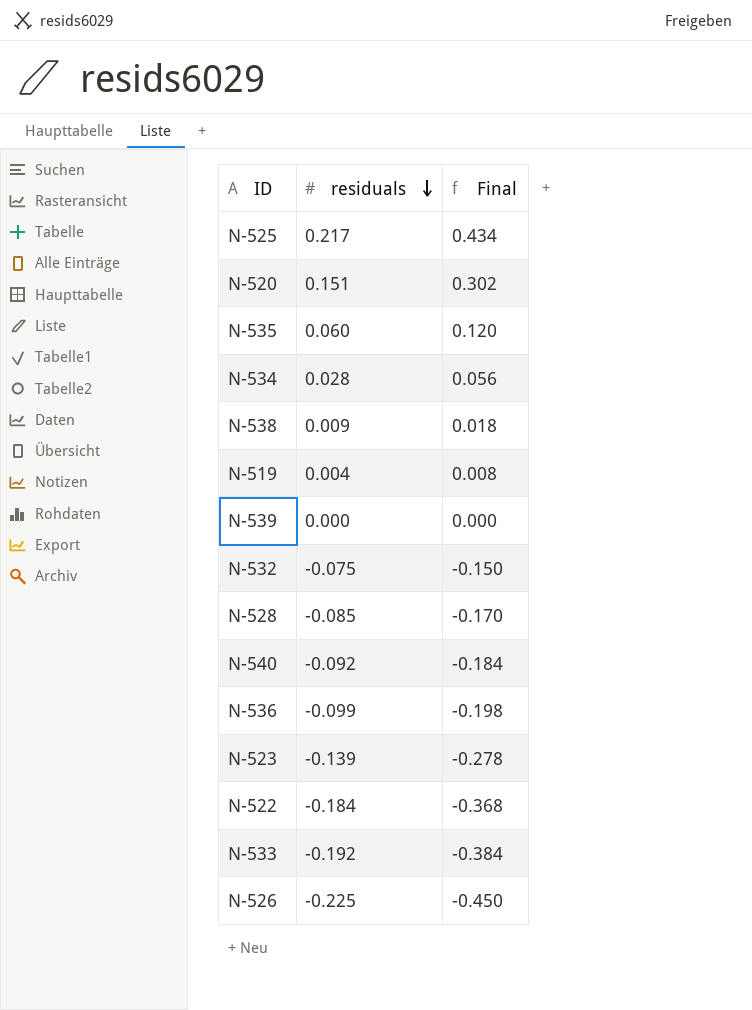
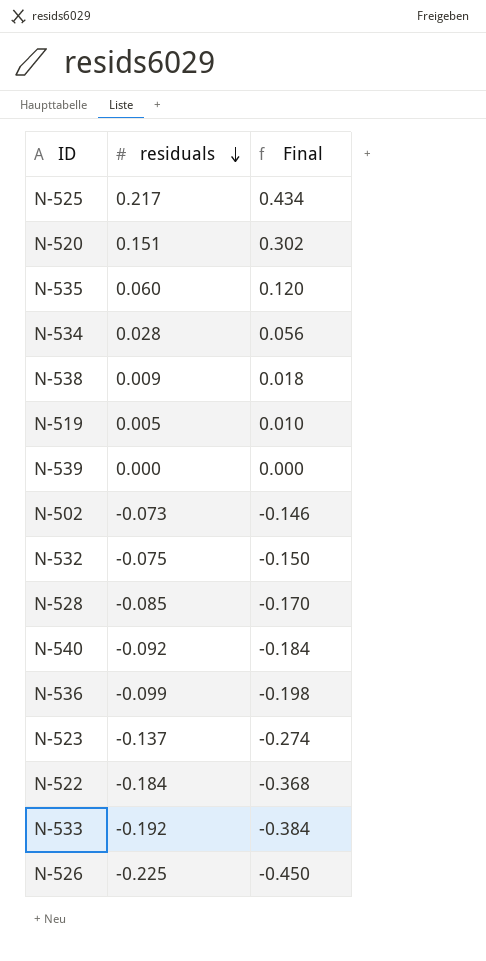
N-519 | residuals: 0.004 -> 0.005
N-519 | Final: 0.008 -> 0.010
row N-502: none -> -0.073 | -0.146
N-523 | residuals: -0.139 -> -0.137
N-523 | Final: -0.278 -> -0.274

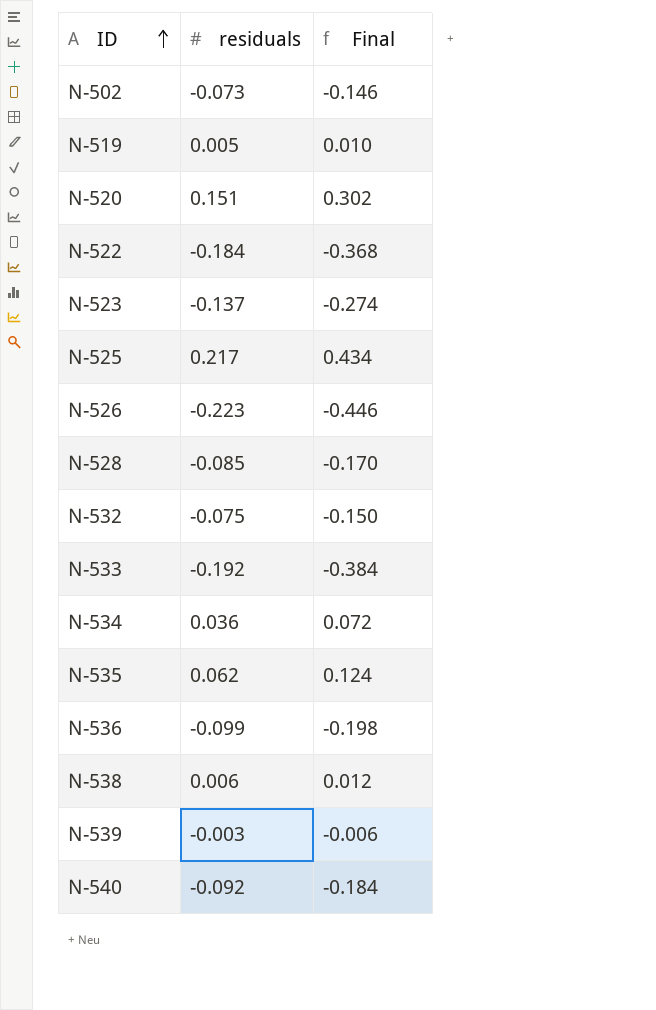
row order: residuals descending -> ID ascending
N-526 | residuals: -0.225 -> -0.223
N-526 | Final: -0.450 -> -0.446
N-534 | residuals: 0.028 -> 0.036
N-534 | Final: 0.056 -> 0.072
N-535 | residuals: 0.060 -> 0.062
N-535 | Final: 0.120 -> 0.124
N-538 | residuals: 0.009 -> 0.006
N-538 | Final: 0.018 -> 0.012
N-539 | residuals: 0.000 -> -0.003
N-539 | Final: 0.000 -> -0.006

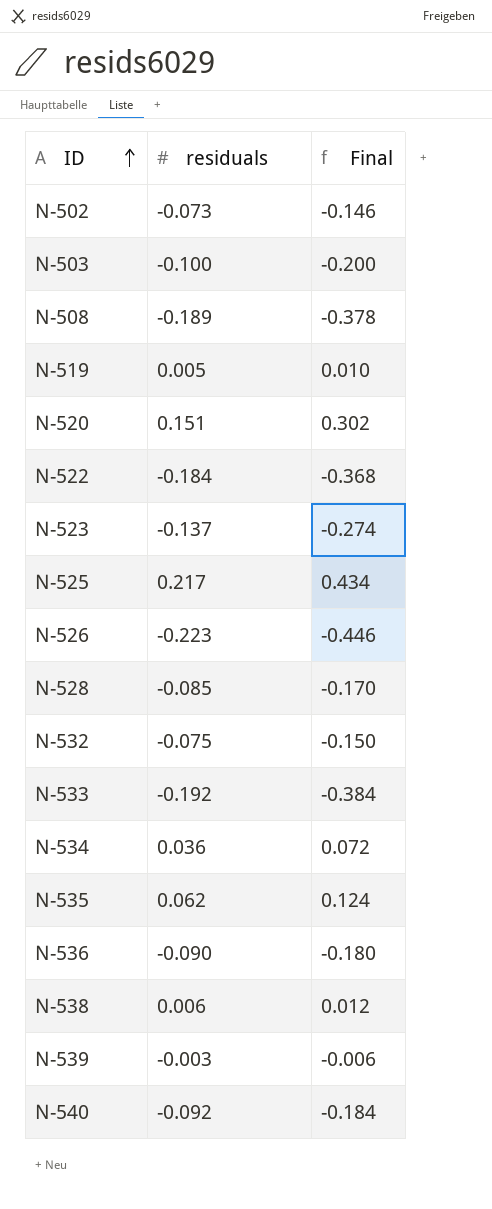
row N-503: none -> -0.100 | -0.200
row N-508: none -> -0.189 | -0.378
N-536 | residuals: -0.099 -> -0.090
N-536 | Final: -0.198 -> -0.180

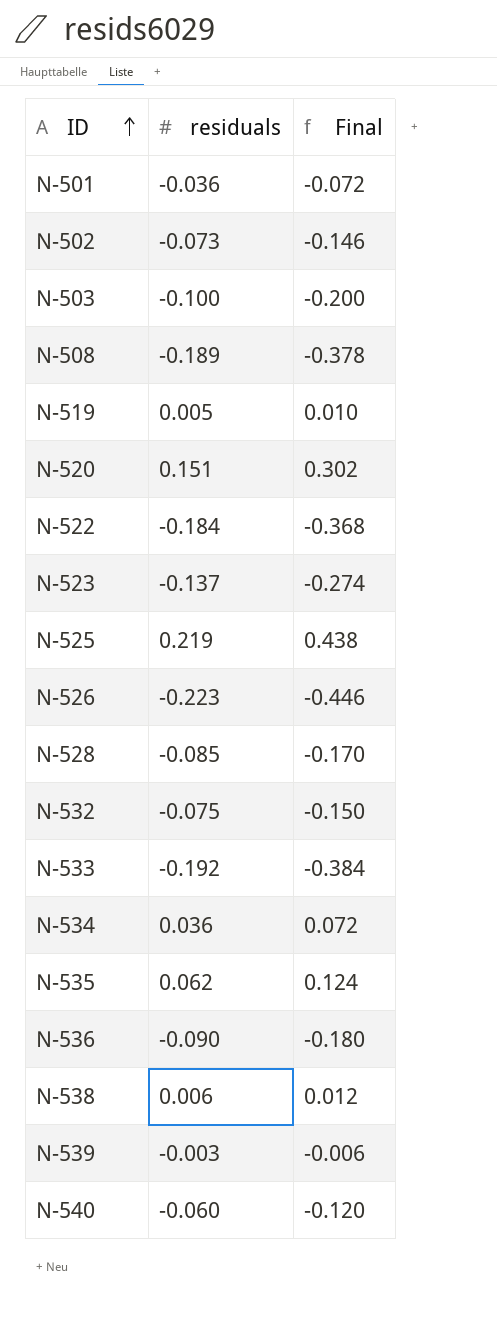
row N-501: none -> -0.036 | -0.072
N-525 | residuals: 0.217 -> 0.219
N-525 | Final: 0.434 -> 0.438
N-540 | residuals: -0.092 -> -0.060
N-540 | Final: -0.184 -> -0.120

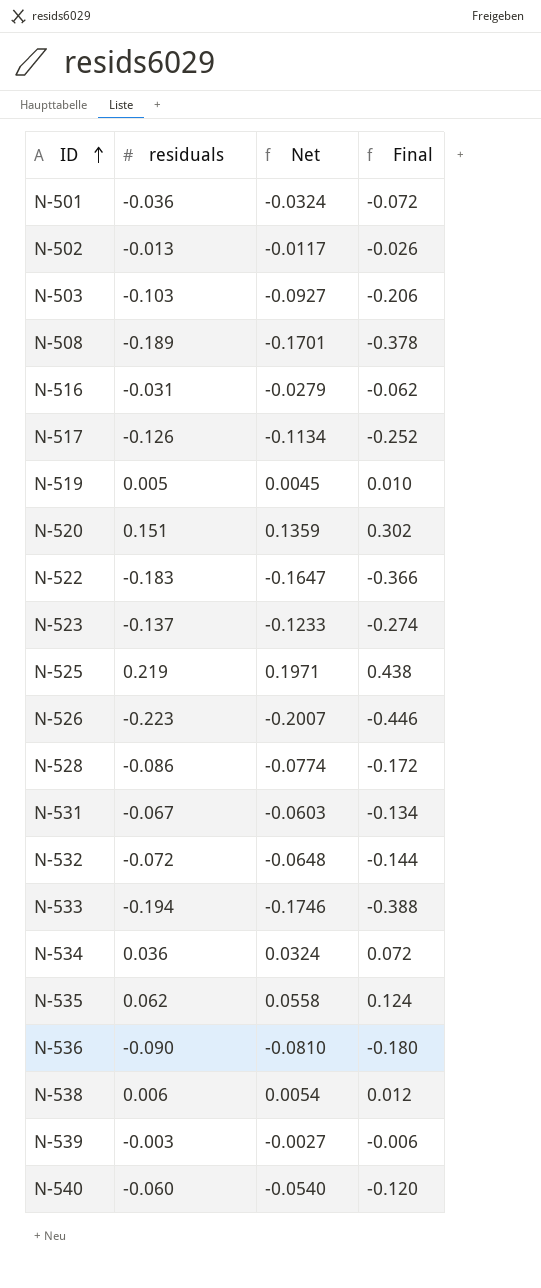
column Net | formula: none -> [residuals] * 0.9
N-502 | residuals: -0.073 -> -0.013
N-502 | Final: -0.146 -> -0.026
N-503 | residuals: -0.100 -> -0.103
N-503 | Final: -0.200 -> -0.206
row N-516: none -> -0.031 | -0.0279 | -0.062
row N-517: none -> -0.126 | -0.1134 | -0.252
N-522 | residuals: -0.184 -> -0.183
N-522 | Final: -0.368 -> -0.366
N-528 | residuals: -0.085 -> -0.086
N-528 | Final: -0.170 -> -0.172
row N-531: none -> -0.067 | -0.0603 | -0.134
N-532 | residuals: -0.075 -> -0.072
N-532 | Final: -0.150 -> -0.144
N-533 | residuals: -0.192 -> -0.194
N-533 | Final: -0.384 -> -0.388

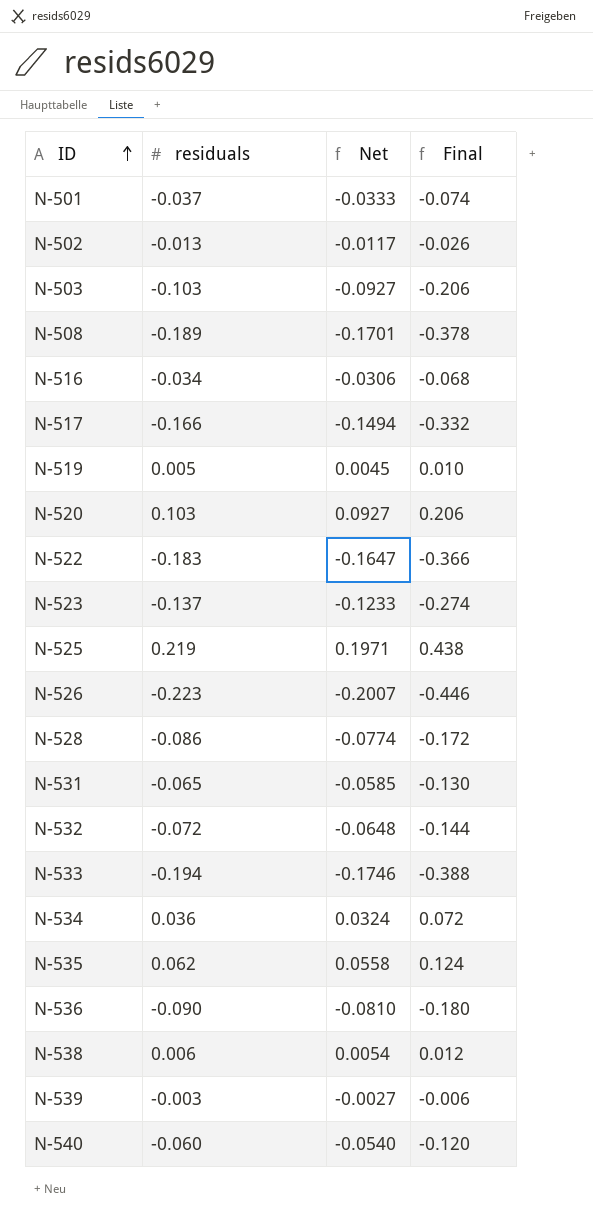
N-501 | residuals: -0.036 -> -0.037
N-501 | Net: -0.0324 -> -0.0333
N-501 | Final: -0.072 -> -0.074
N-516 | residuals: -0.031 -> -0.034
N-516 | Net: -0.0279 -> -0.0306
N-516 | Final: -0.062 -> -0.068
N-517 | residuals: -0.126 -> -0.166
N-517 | Net: -0.1134 -> -0.1494
N-517 | Final: -0.252 -> -0.332
N-520 | residuals: 0.151 -> 0.103
N-520 | Net: 0.1359 -> 0.0927
N-520 | Final: 0.302 -> 0.206
N-531 | residuals: -0.067 -> -0.065
N-531 | Net: -0.0603 -> -0.0585
N-531 | Final: -0.134 -> -0.130

